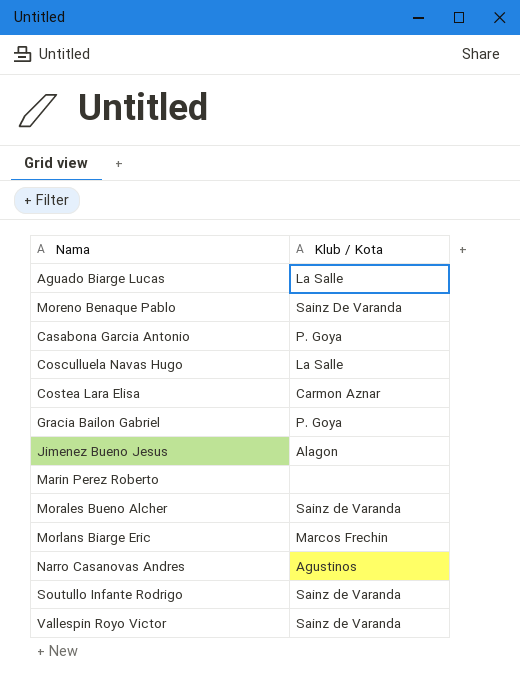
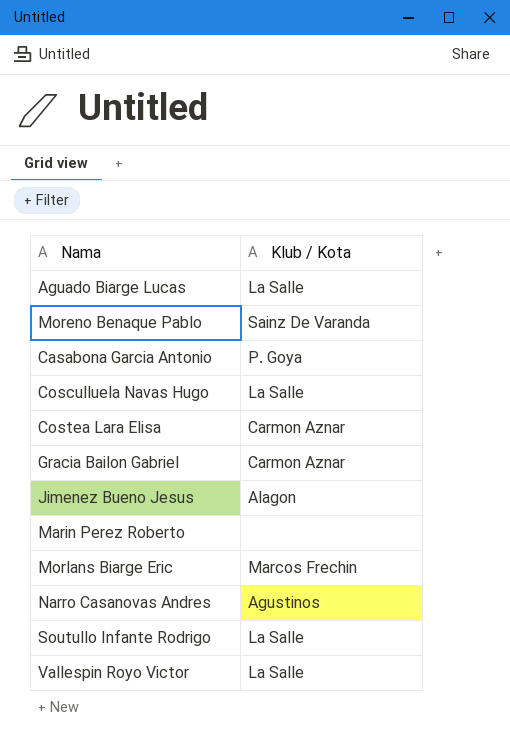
row Morales Bueno Alcher: Sainz de Varanda -> none
Gracia Bailon Gabriel | Klub / Kota: P. Goya -> Carmon Aznar
Soutullo Infante Rodrigo | Klub / Kota: Sainz de Varanda -> La Salle
Vallespin Royo Victor | Klub / Kota: Sainz de Varanda -> La Salle

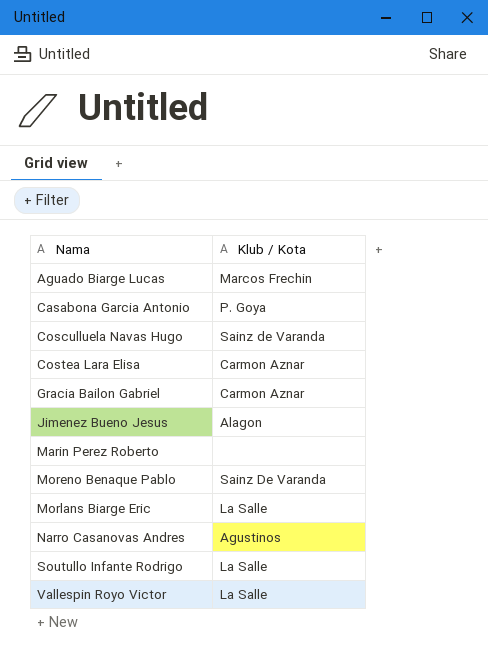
row order: none -> Nama ascending
Aguado Biarge Lucas | Klub / Kota: La Salle -> Marcos Frechin
Cosculluela Navas Hugo | Klub / Kota: La Salle -> Sainz de Varanda
Morlans Biarge Eric | Klub / Kota: Marcos Frechin -> La Salle

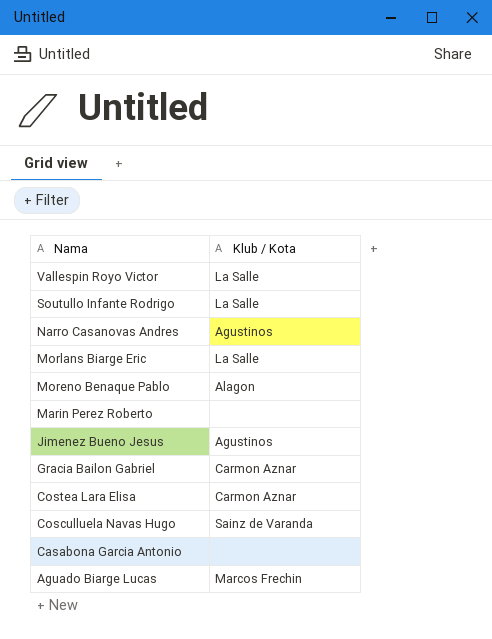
row order: Nama ascending -> Nama descending
Moreno Benaque Pablo | Klub / Kota: Sainz De Varanda -> Alagon
Jimenez Bueno Jesus | Klub / Kota: Alagon -> Agustinos
Casabona Garcia Antonio | Klub / Kota: P. Goya -> none

